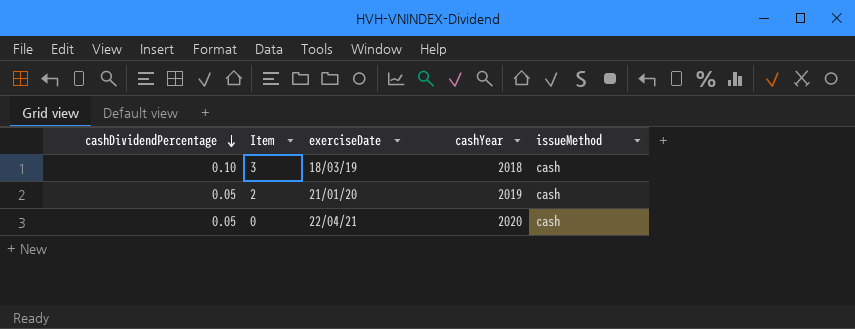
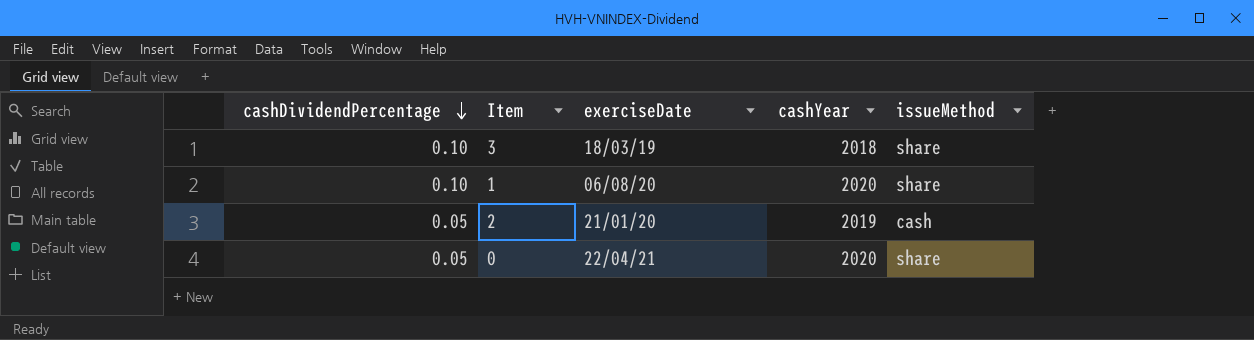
3 | issueMethod: cash -> share
row 1: none -> 0.10 | 06/08/20 | 2020 | share
0 | issueMethod: cash -> share

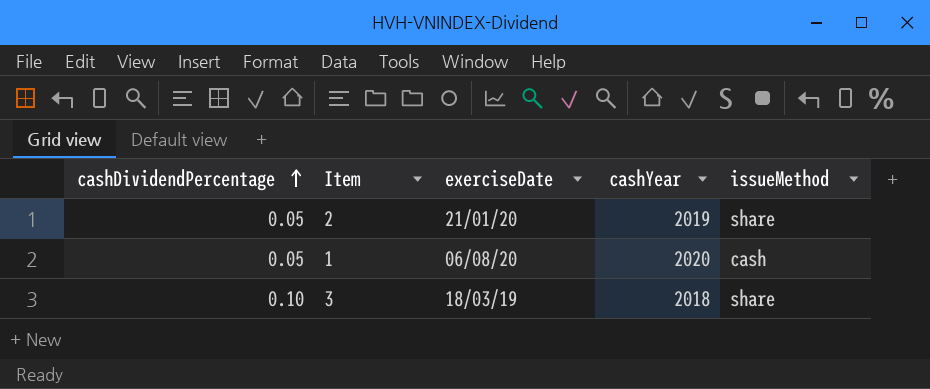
row order: cashDividendPercentage descending -> cashDividendPercentage ascending
row 0: 0.05 | 22/04/21 | 2020 | share -> none
2 | issueMethod: cash -> share
1 | cashDividendPercentage: 0.10 -> 0.05
1 | issueMethod: share -> cash

